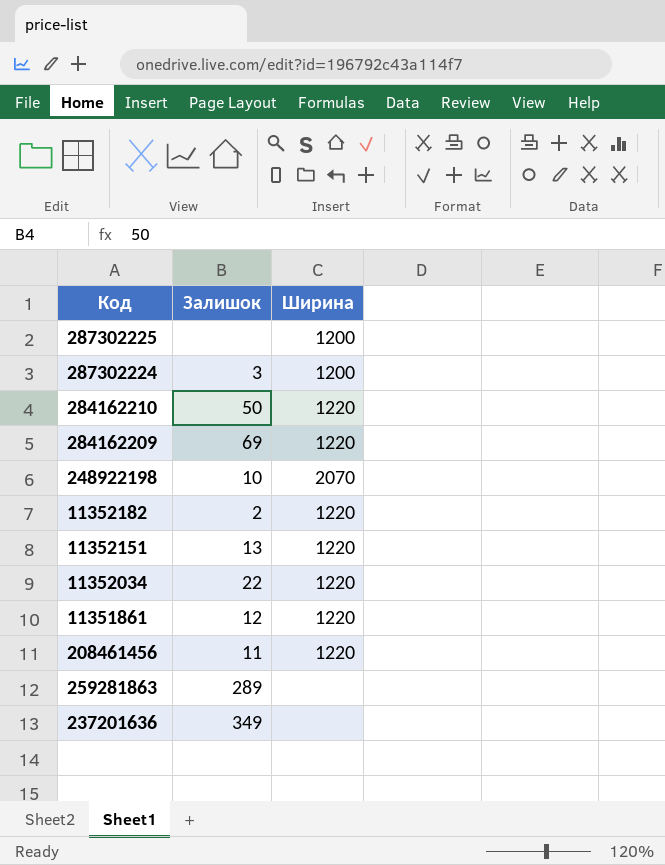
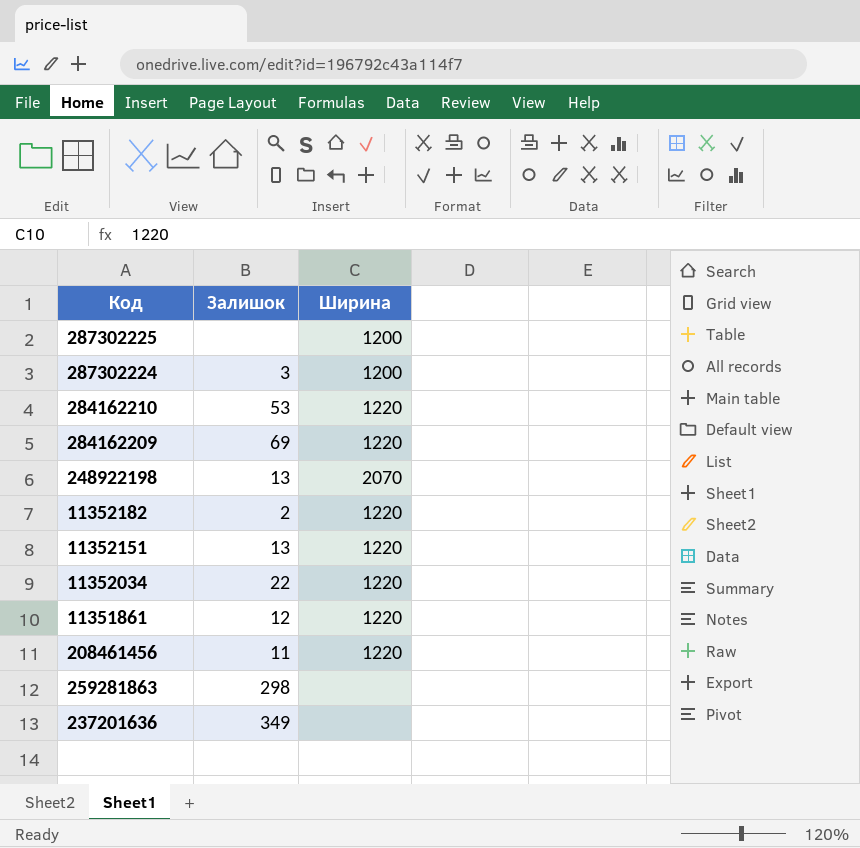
284162210 | Залишок: 50 -> 53
248922198 | Залишок: 10 -> 13
259281863 | Залишок: 289 -> 298

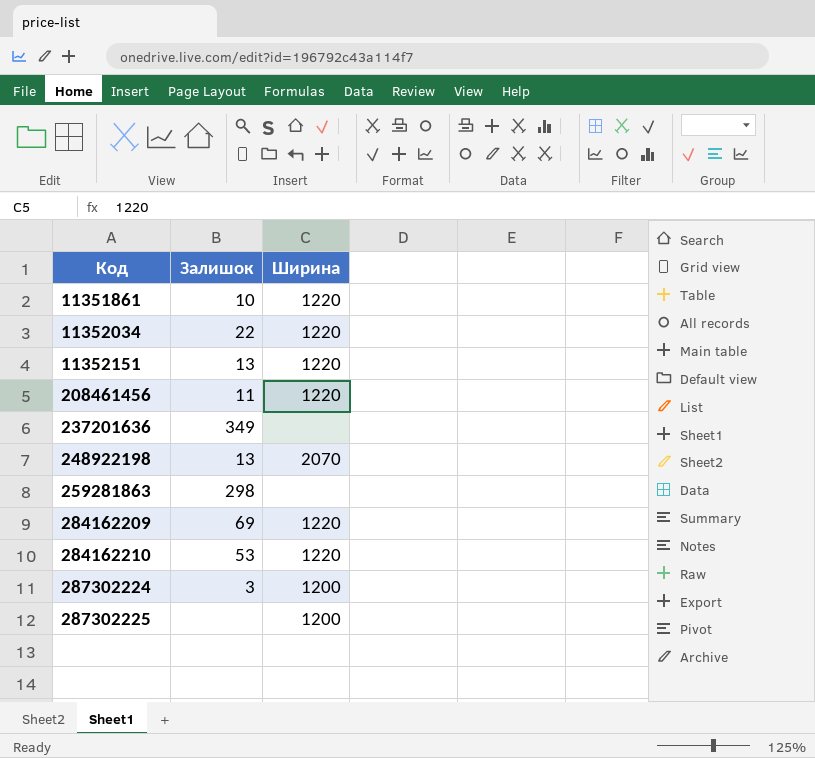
row order: none -> Код ascending
row 11352182: 2 | 1220 -> none
11351861 | Залишок: 12 -> 10

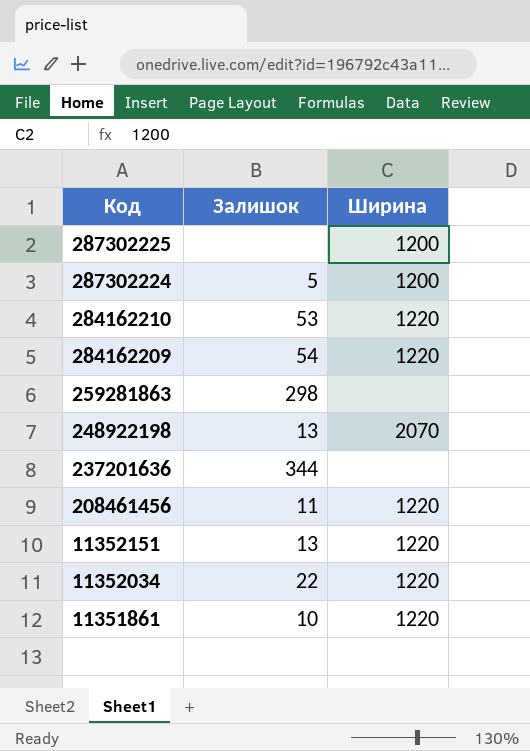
row order: Код ascending -> Код descending
287302224 | Залишок: 3 -> 5
284162209 | Залишок: 69 -> 54
237201636 | Залишок: 349 -> 344

